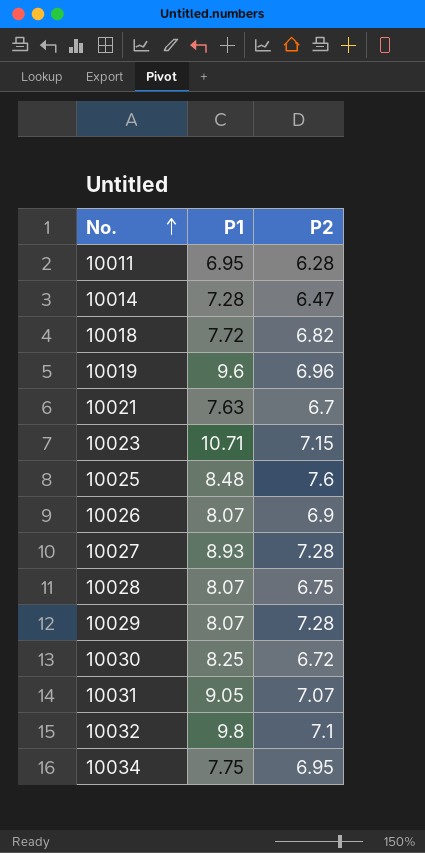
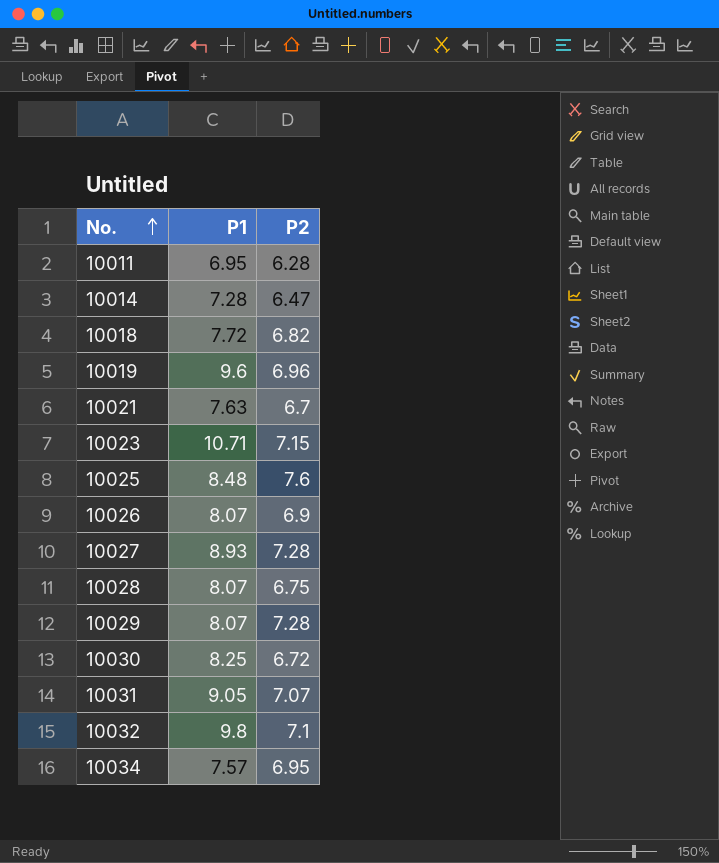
10034 | P1: 7.75 -> 7.57

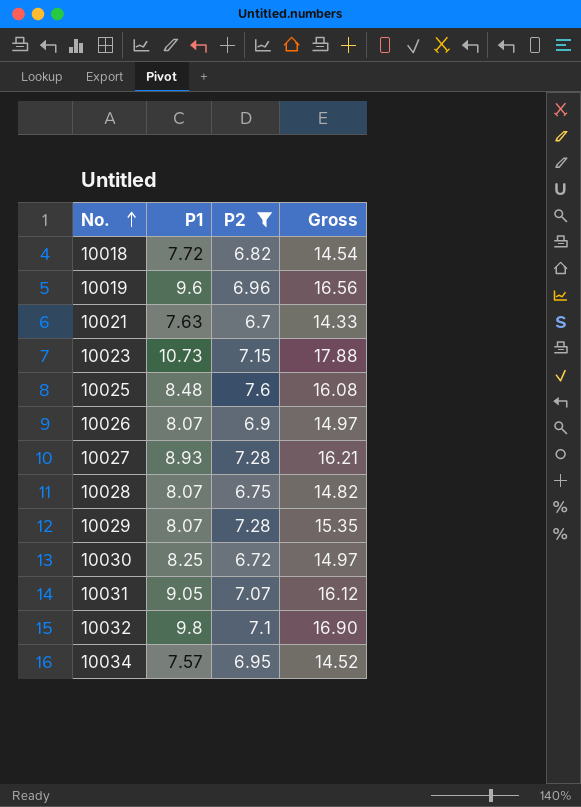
filter: none -> P2 >= 6.7
column Gross | formula: none -> [P1] + [P2]
10023 | P1: 10.71 -> 10.73

